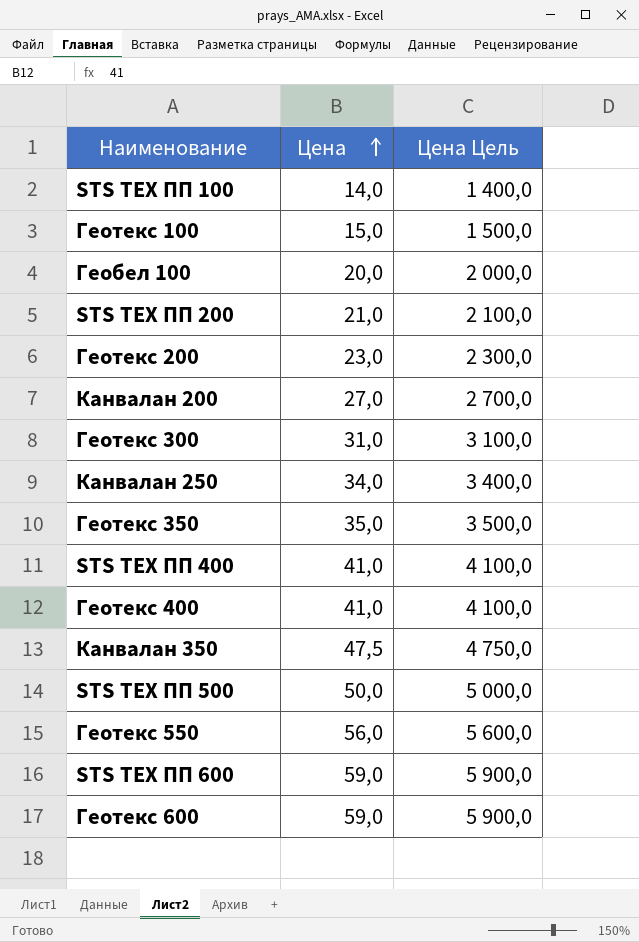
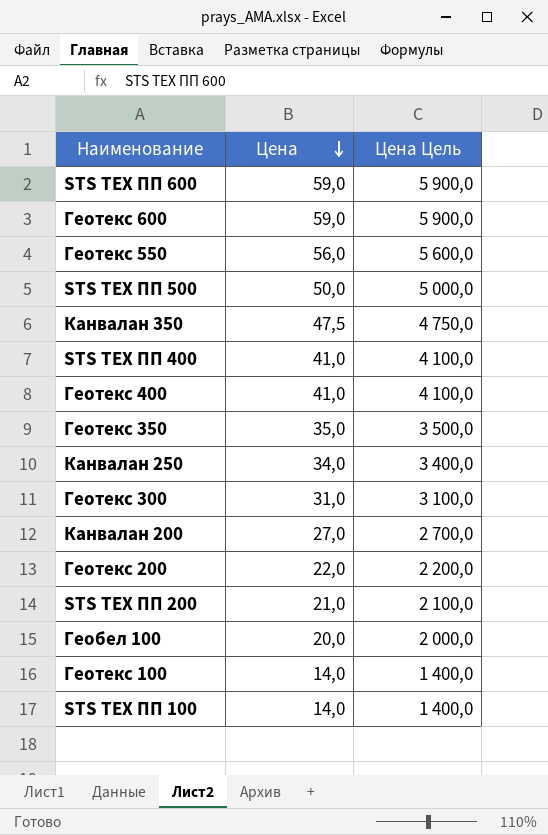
row order: Цена ascending -> Цена descending
Геотекс 200 | Цена: 23,0 -> 22,0
Геотекс 200 | Цена Цель: 2 300,0 -> 2 200,0
Геотекс 100 | Цена: 15,0 -> 14,0
Геотекс 100 | Цена Цель: 1 500,0 -> 1 400,0

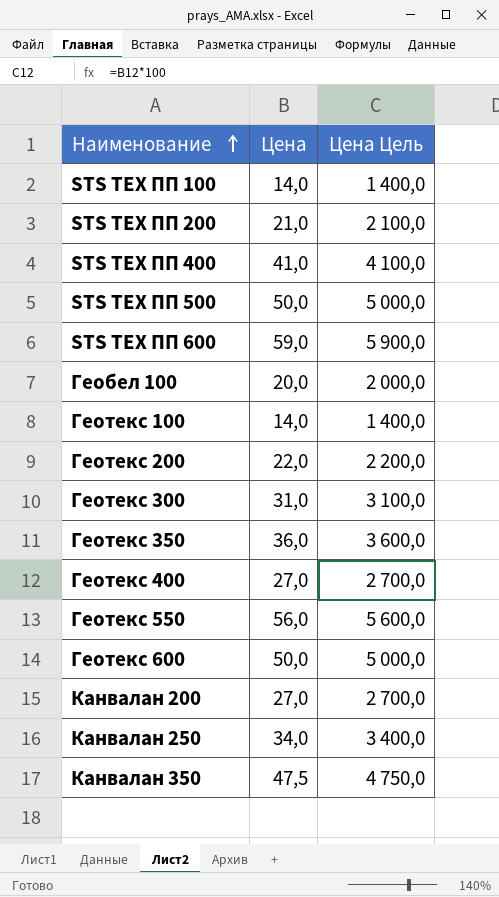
row order: Цена descending -> Наименование ascending
Геотекс 350 | Цена: 35,0 -> 36,0
Геотекс 350 | Цена Цель: 3 500,0 -> 3 600,0
Геотекс 400 | Цена: 41,0 -> 27,0
Геотекс 400 | Цена Цель: 4 100,0 -> 2 700,0
Геотекс 600 | Цена: 59,0 -> 50,0
Геотекс 600 | Цена Цель: 5 900,0 -> 5 000,0

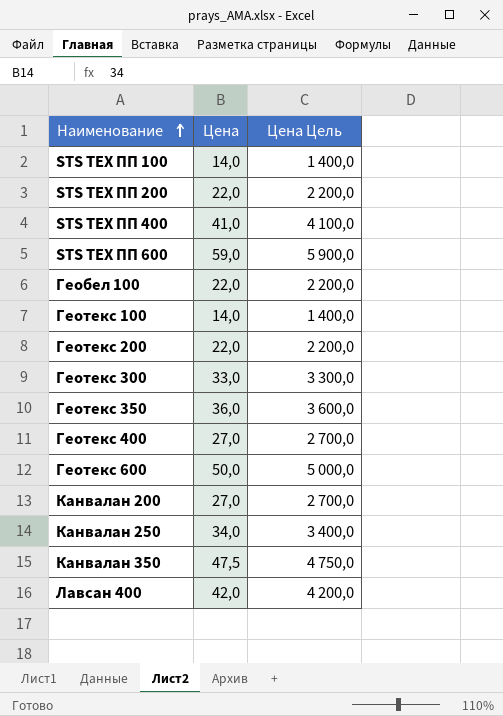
row STS TEX ПП 500: 50,0 | 5 000,0 -> none
row Геотекс 550: 56,0 | 5 600,0 -> none
STS TEX ПП 200 | Цена: 21,0 -> 22,0
STS TEX ПП 200 | Цена Цель: 2 100,0 -> 2 200,0
Геобел 100 | Цена: 20,0 -> 22,0
Геобел 100 | Цена Цель: 2 000,0 -> 2 200,0
Геотекс 300 | Цена: 31,0 -> 33,0
Геотекс 300 | Цена Цель: 3 100,0 -> 3 300,0
row Лавсан 400: none -> 42,0 | 4 200,0

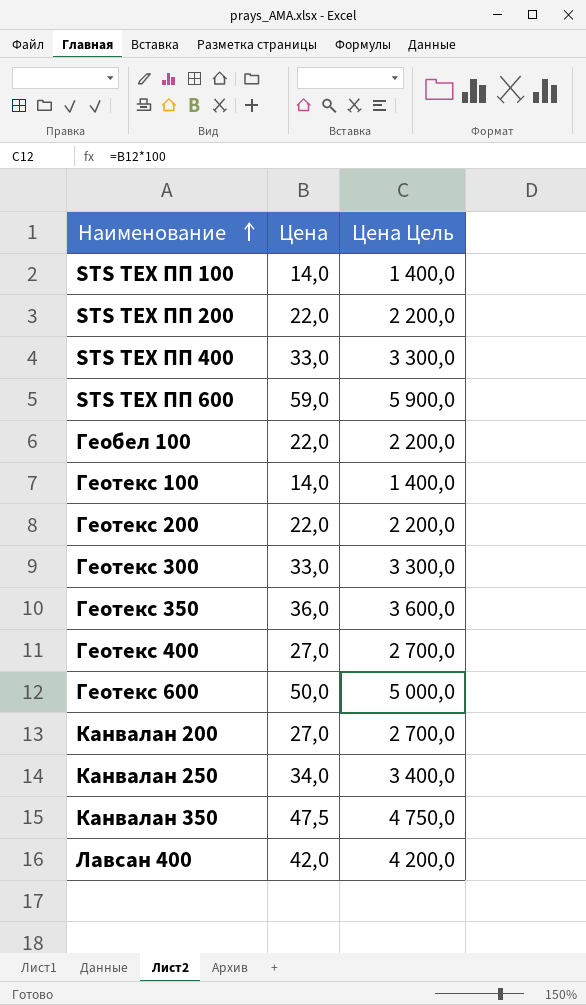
STS TEX ПП 400 | Цена: 41,0 -> 33,0
STS TEX ПП 400 | Цена Цель: 4 100,0 -> 3 300,0

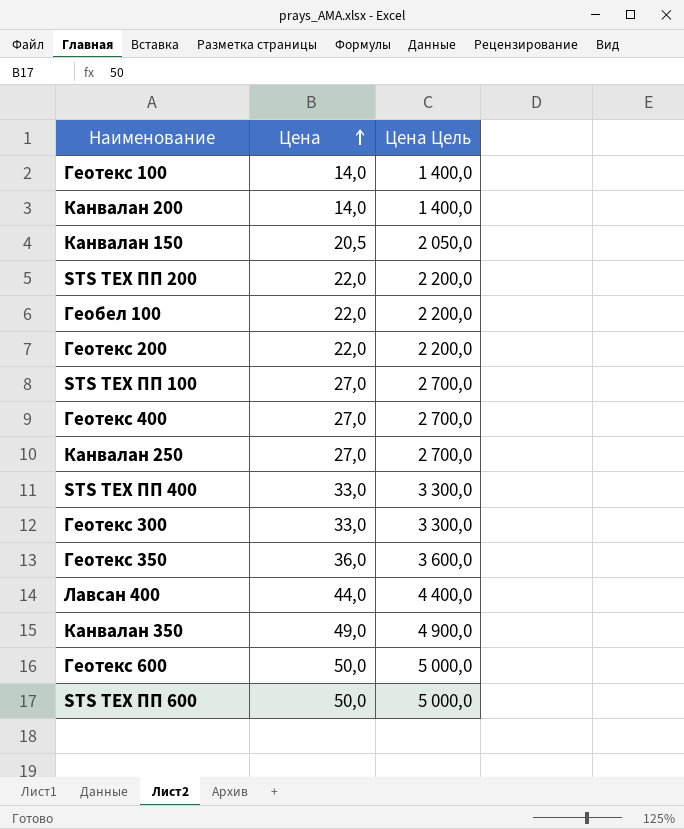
row order: Наименование ascending -> Цена ascending
Канвалан 200 | Цена: 27,0 -> 14,0
Канвалан 200 | Цена Цель: 2 700,0 -> 1 400,0
row Канвалан 150: none -> 20,5 | 2 050,0
STS TEX ПП 100 | Цена: 14,0 -> 27,0
STS TEX ПП 100 | Цена Цель: 1 400,0 -> 2 700,0
Канвалан 250 | Цена: 34,0 -> 27,0
Канвалан 250 | Цена Цель: 3 400,0 -> 2 700,0
Лавсан 400 | Цена: 42,0 -> 44,0
Лавсан 400 | Цена Цель: 4 200,0 -> 4 400,0
Канвалан 350 | Цена: 47,5 -> 49,0
Канвалан 350 | Цена Цель: 4 750,0 -> 4 900,0
STS TEX ПП 600 | Цена: 59,0 -> 50,0
STS TEX ПП 600 | Цена Цель: 5 900,0 -> 5 000,0

